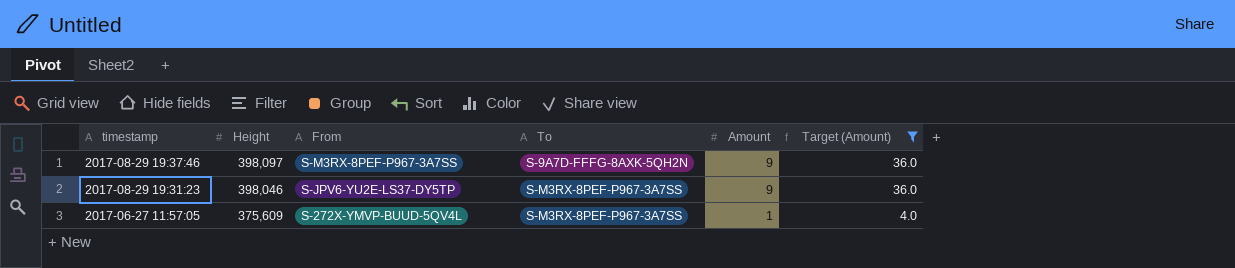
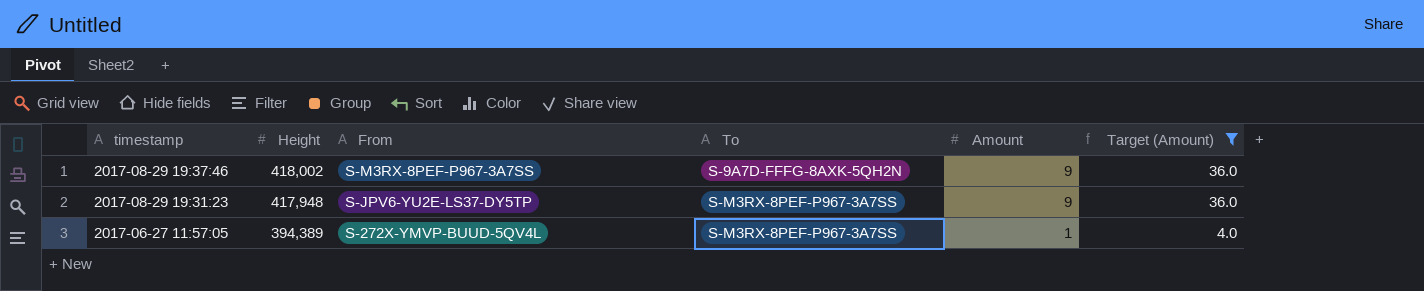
2017-08-29 19:37:46 | Height: 398,097 -> 418,002
2017-08-29 19:31:23 | Height: 398,046 -> 417,948
2017-06-27 11:57:05 | Height: 375,609 -> 394,389

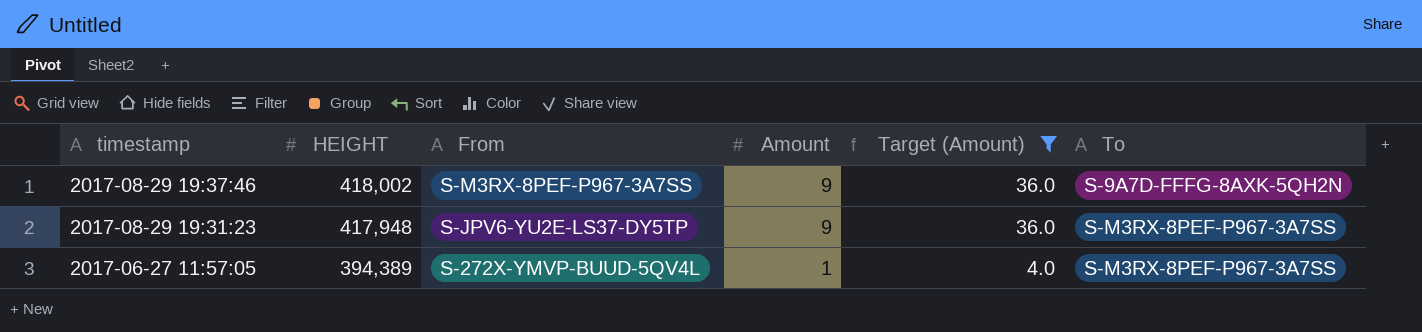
column name: Height -> HEIGHT
column To | position: 4 -> 6

